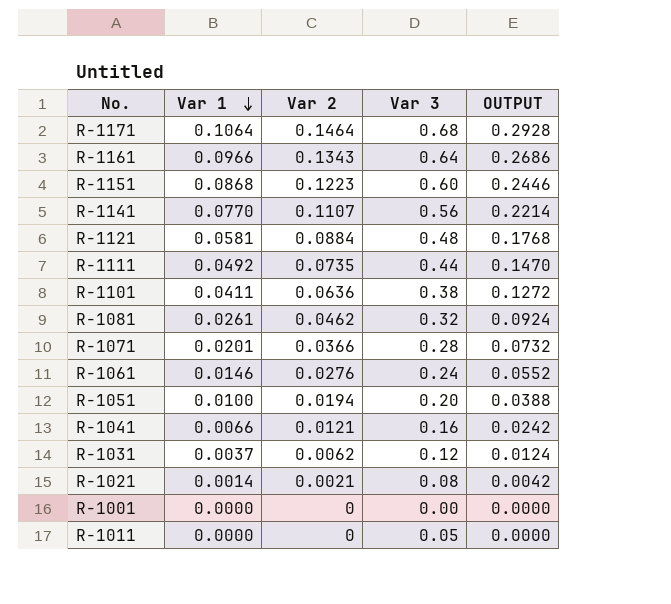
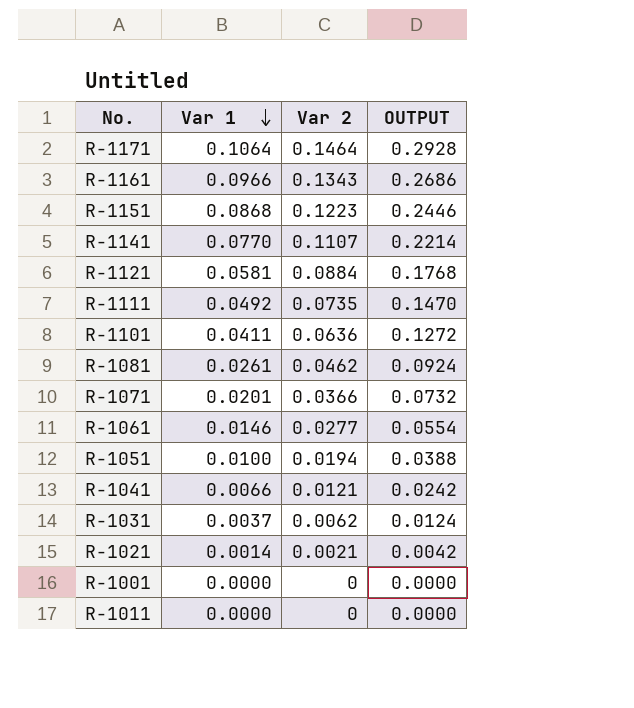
column Var 3 | position: 4 -> none
R-1061 | Var 2: 0.0276 -> 0.0277
R-1061 | OUTPUT: 0.0552 -> 0.0554

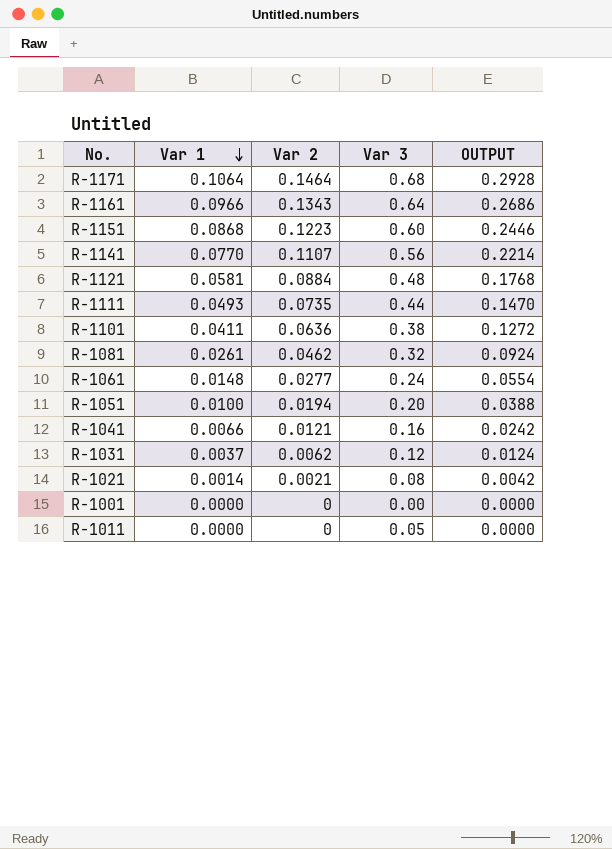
column Var 3 | position: none -> 4
row R-1071: 0.0201 | 0.0366 | 0.0732 -> none
R-1111 | Var 1: 0.0492 -> 0.0493
R-1061 | Var 1: 0.0146 -> 0.0148

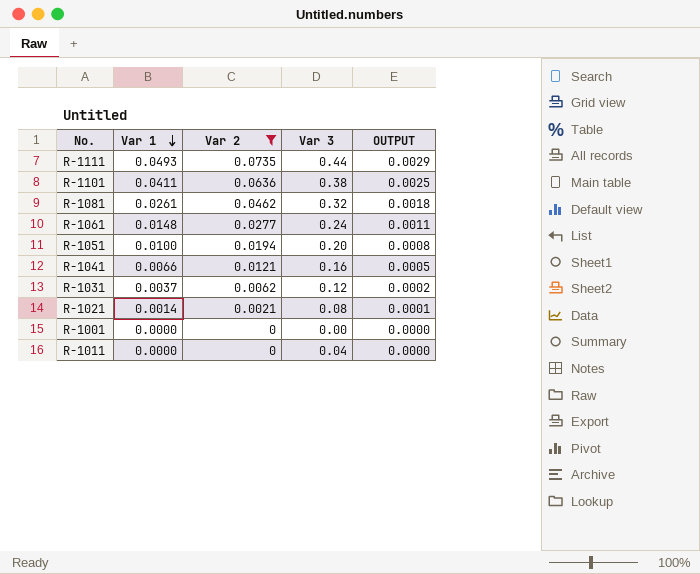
filter: none -> Var 2 <= 0.0735
column OUTPUT | formula: [Var 2] * 2 -> [Var 2] * 0.04
R-1011 | Var 3: 0.05 -> 0.04

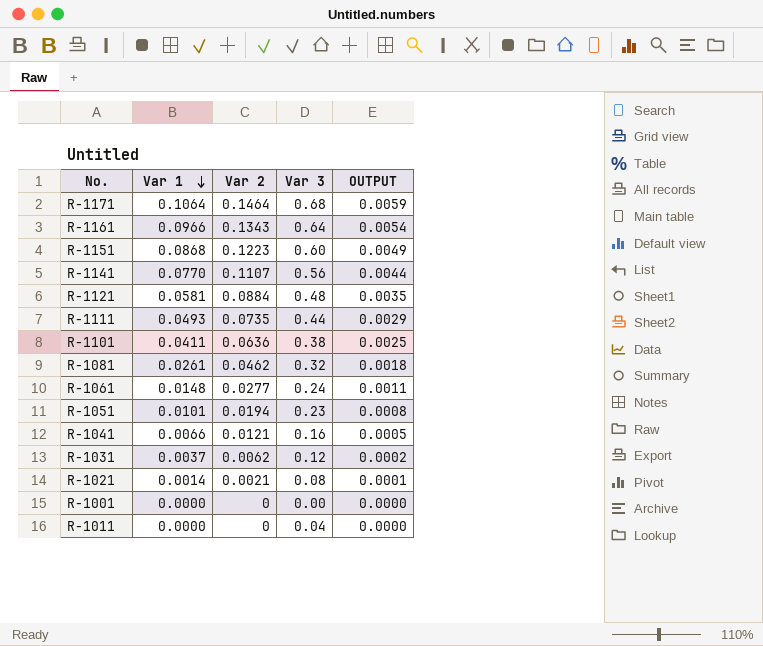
filter: Var 2 <= 0.0735 -> none
R-1051 | Var 1: 0.0100 -> 0.0101
R-1051 | Var 3: 0.20 -> 0.23

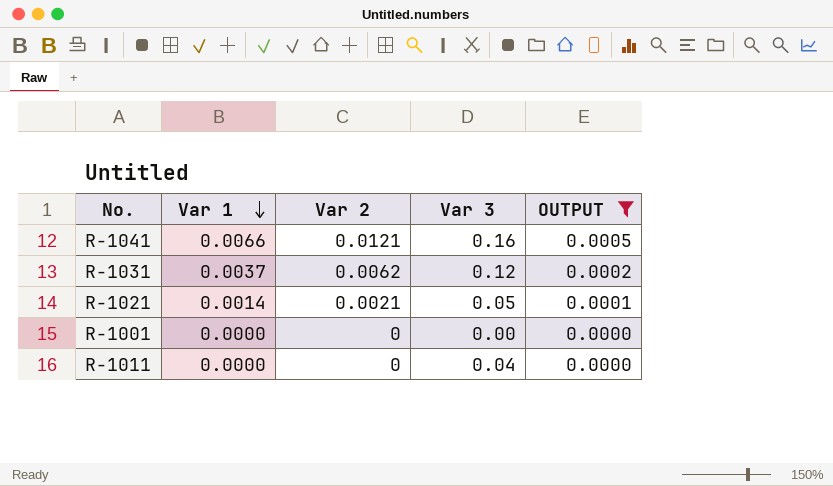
filter: none -> OUTPUT <= 0.0005
R-1021 | Var 3: 0.08 -> 0.05

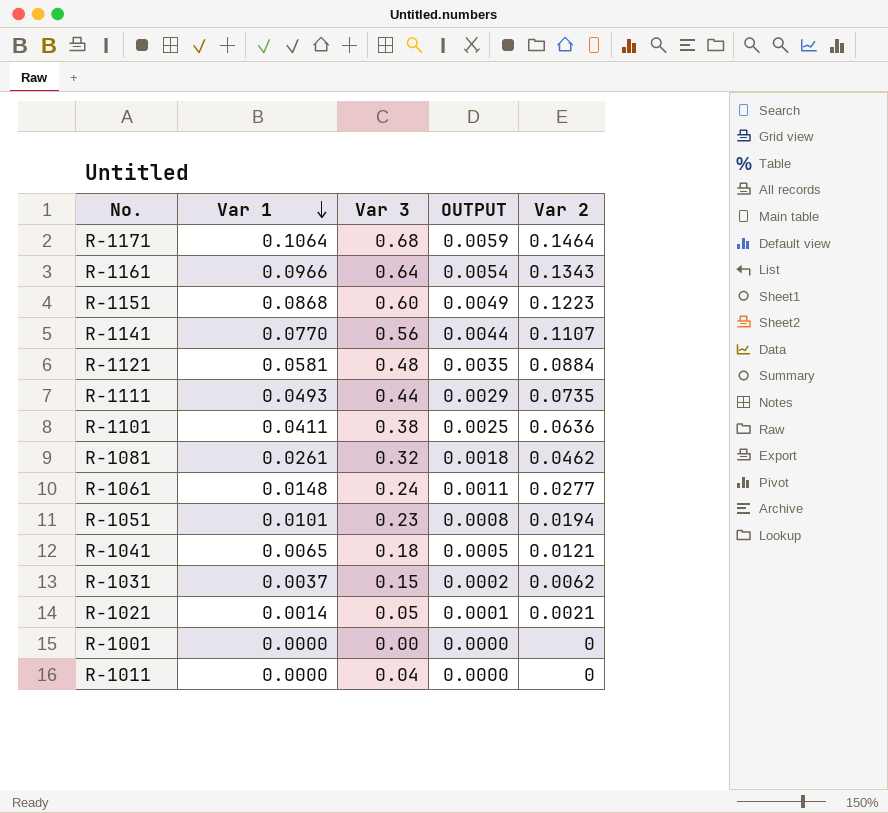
filter: OUTPUT <= 0.0005 -> none
column Var 2 | position: 3 -> 5
R-1041 | Var 1: 0.0066 -> 0.0065
R-1041 | Var 3: 0.16 -> 0.18
R-1031 | Var 3: 0.12 -> 0.15

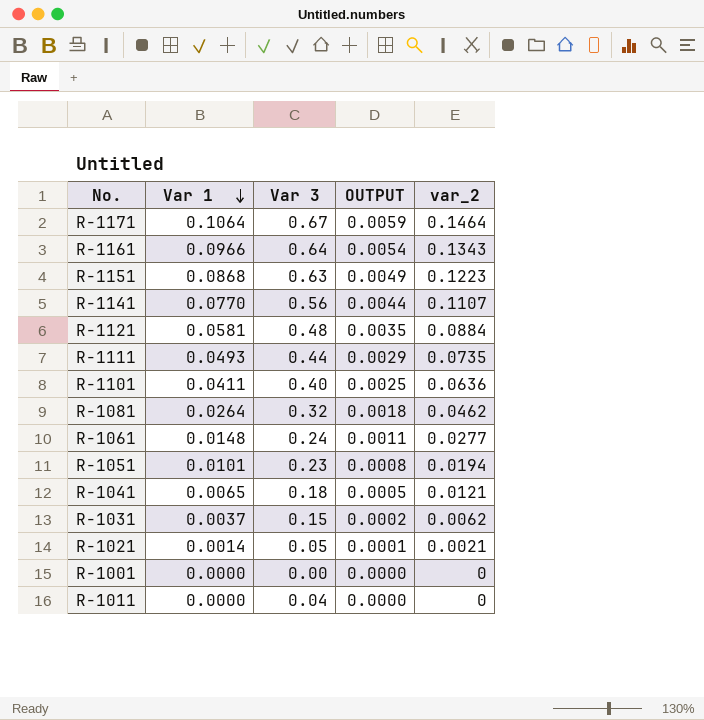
column name: Var 2 -> var_2
R-1171 | Var 3: 0.68 -> 0.67
R-1151 | Var 3: 0.60 -> 0.63
R-1101 | Var 3: 0.38 -> 0.40
R-1081 | Var 1: 0.0261 -> 0.0264

